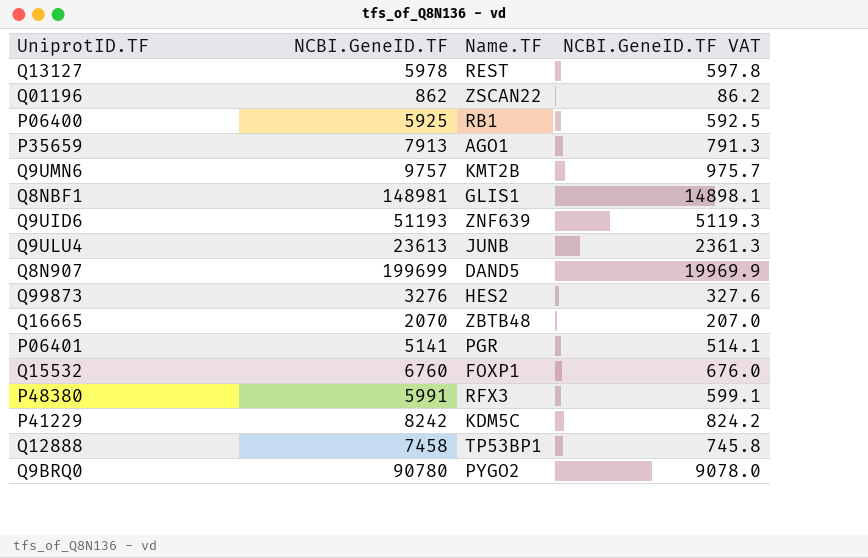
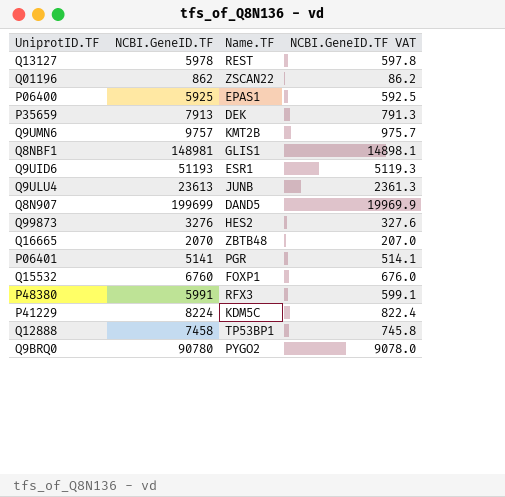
P06400 | Name.TF: RB1 -> EPAS1
P35659 | Name.TF: AGO1 -> DEK
Q9UID6 | Name.TF: ZNF639 -> ESR1
P41229 | NCBI.GeneID.TF: 8242 -> 8224
P41229 | NCBI.GeneID.TF VAT: 824.2 -> 822.4

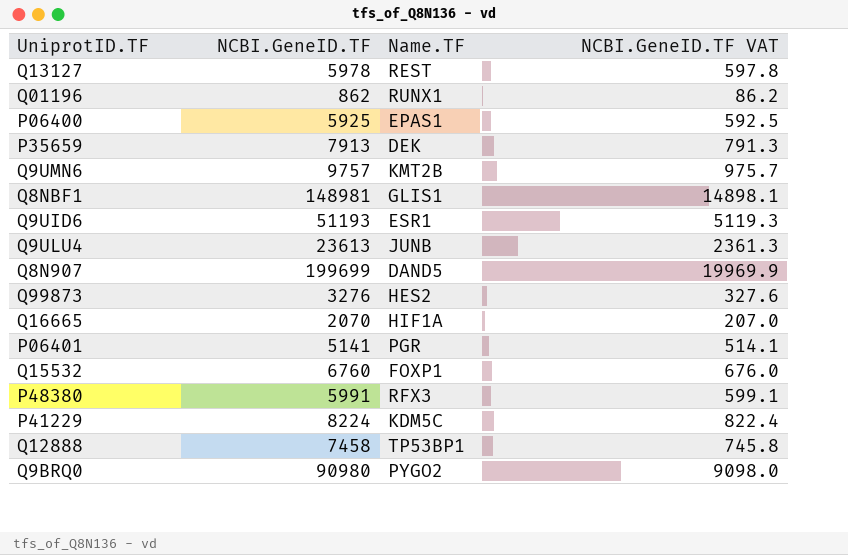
Q01196 | Name.TF: ZSCAN22 -> RUNX1
Q16665 | Name.TF: ZBTB48 -> HIF1A
Q9BRQ0 | NCBI.GeneID.TF: 90780 -> 90980
Q9BRQ0 | NCBI.GeneID.TF VAT: 9078.0 -> 9098.0

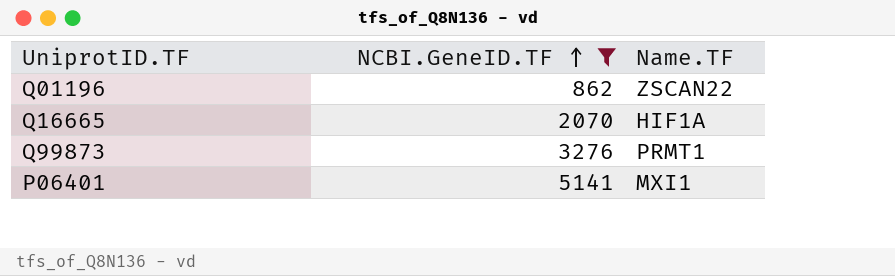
filter: none -> NCBI.GeneID.TF <= 5141
row order: none -> NCBI.GeneID.TF ascending
column NCBI.GeneID.TF VAT | formula: [NCBI.GeneID.TF] * 0.1 -> none
Q01196 | Name.TF: RUNX1 -> ZSCAN22
Q99873 | Name.TF: HES2 -> PRMT1
P06401 | Name.TF: PGR -> MXI1

